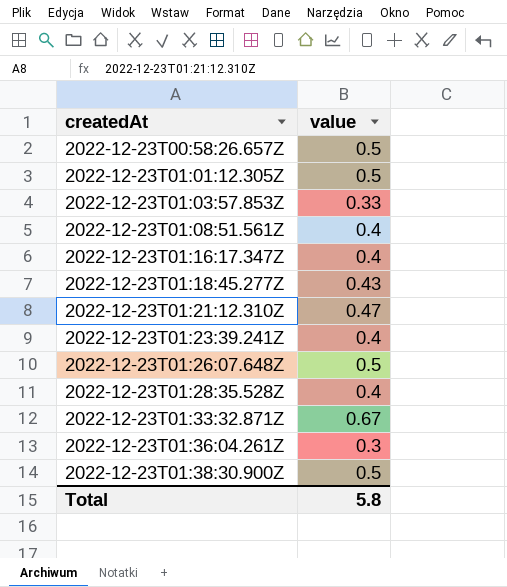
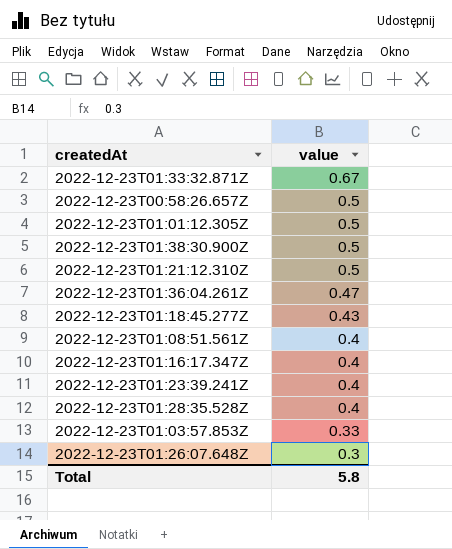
row order: createdAt ascending -> value descending
2022-12-23T01:21:12.310Z | value: 0.47 -> 0.5
2022-12-23T01:36:04.261Z | value: 0.3 -> 0.47
2022-12-23T01:26:07.648Z | value: 0.5 -> 0.3

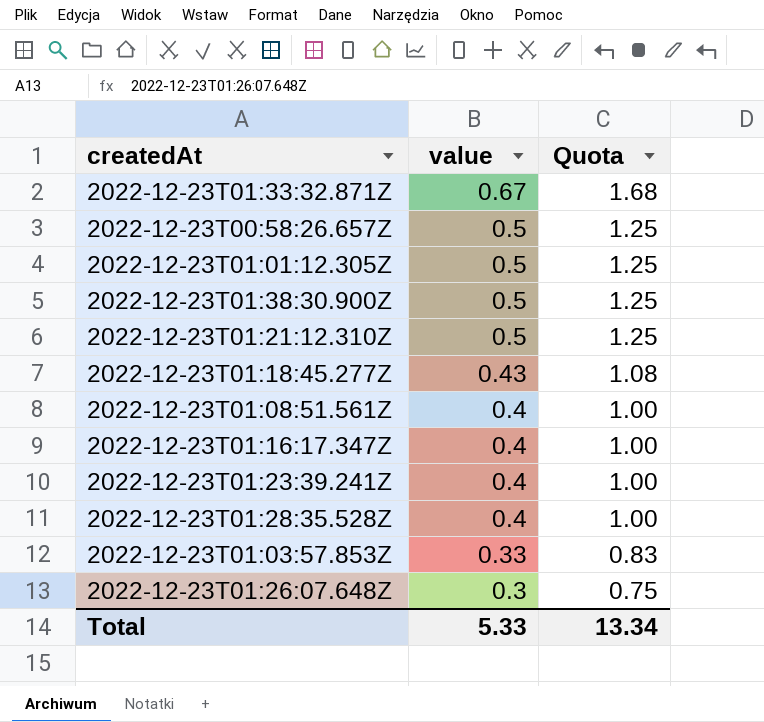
column Quota | formula: none -> [value] * 2.5
row 2022-12-23T01:36:04.261Z: 0.47 -> none
Total | value: 5.8 -> 5.33

